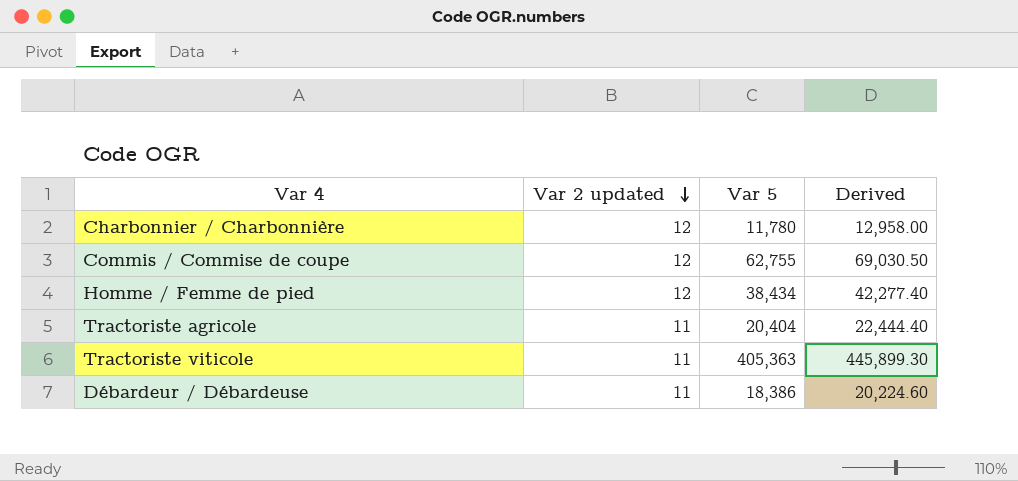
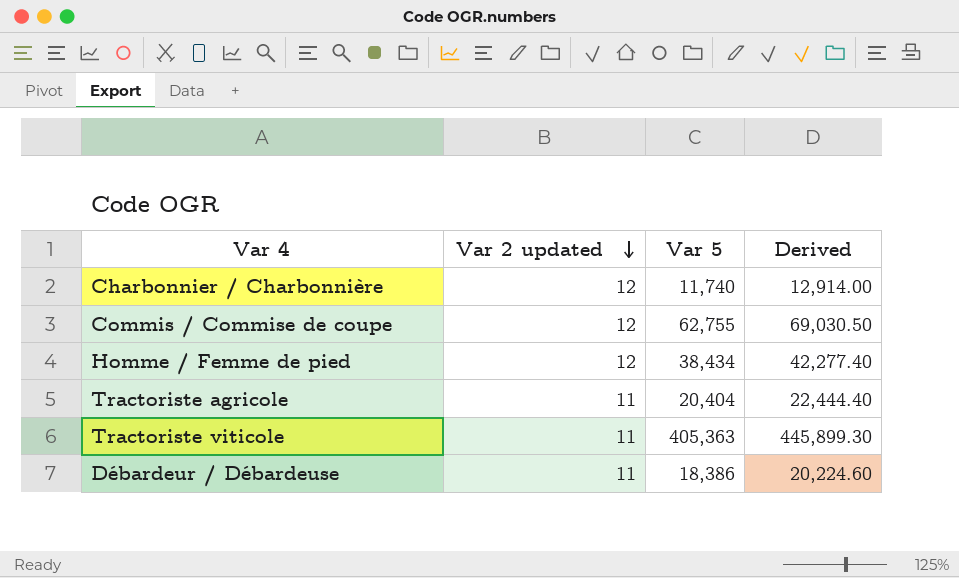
Charbonnier / Charbonnière | Var 5: 11,780 -> 11,740
Charbonnier / Charbonnière | Derived: 12,958.00 -> 12,914.00

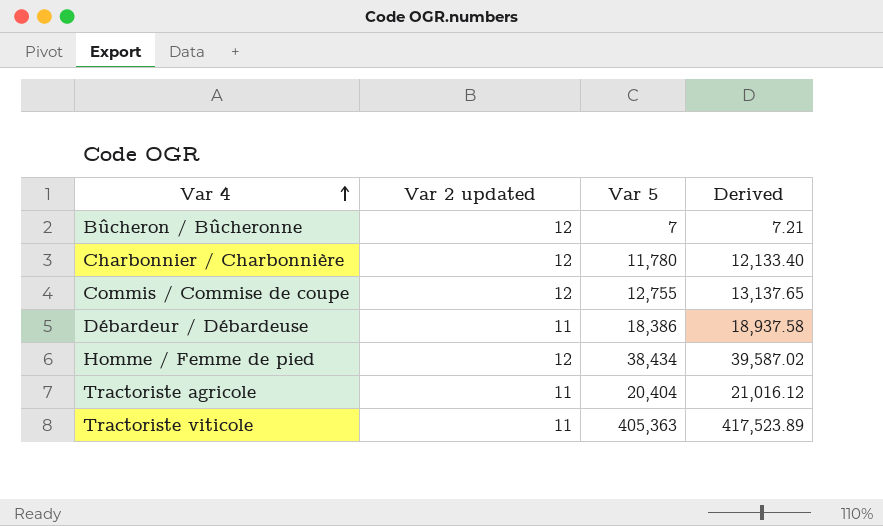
row order: Var 2 updated descending -> Var 4 ascending
column Derived | formula: [Var 5] * 1.1 -> [Var 5] * 1.03
row Bûcheron / Bûcheronne: none -> 12 | 7 | 7.21
Charbonnier / Charbonnière | Var 5: 11,740 -> 11,780
Commis / Commise de coupe | Var 5: 62,755 -> 12,755

